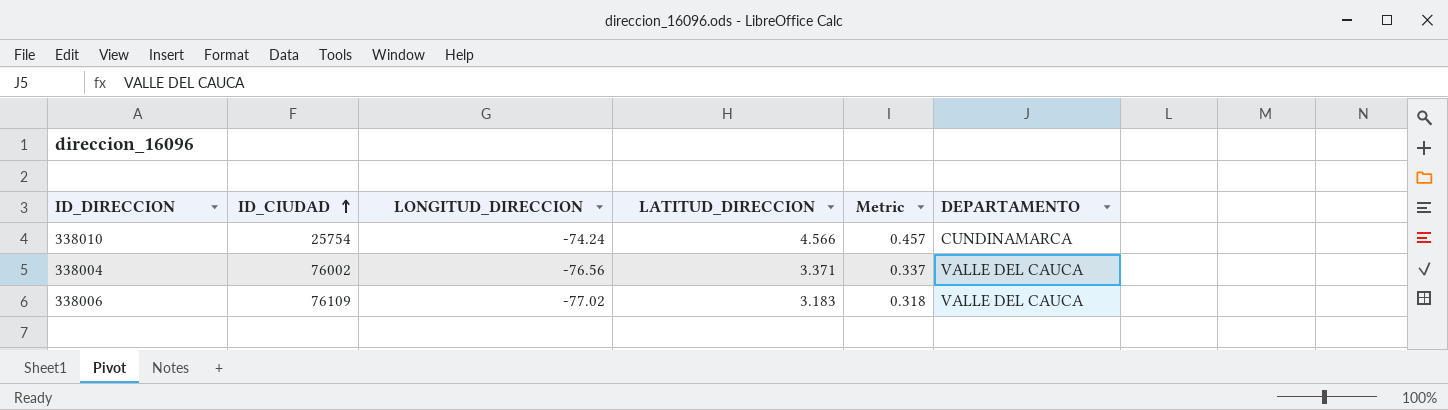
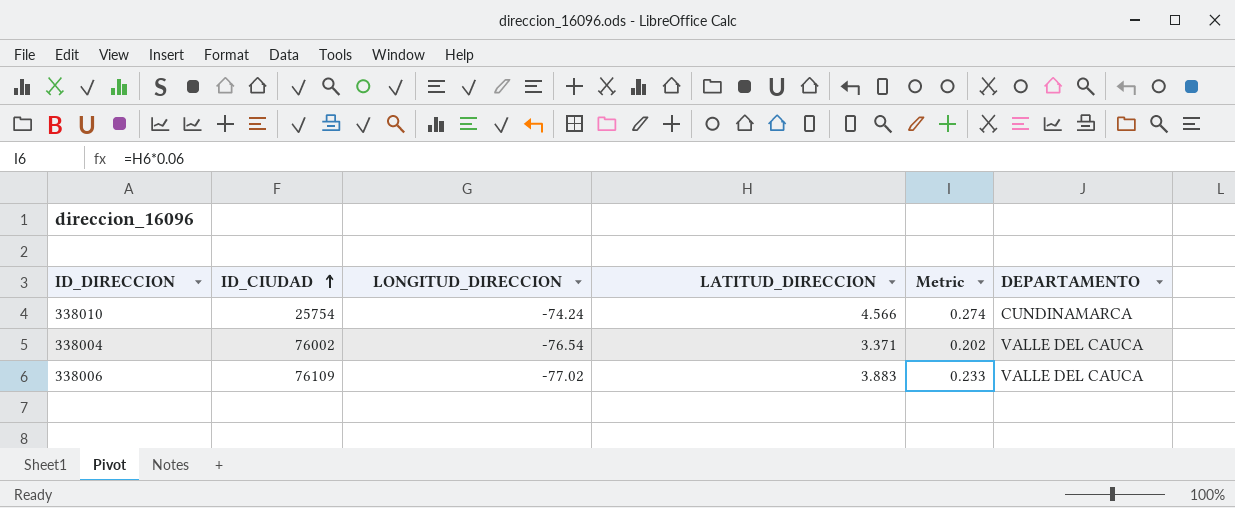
column Metric | formula: [LATITUD_DIRECCION] * 0.1 -> [LATITUD_DIRECCION] * 0.06
338004 | LONGITUD_DIRECCION: -76.56 -> -76.54
338006 | LATITUD_DIRECCION: 3.183 -> 3.883

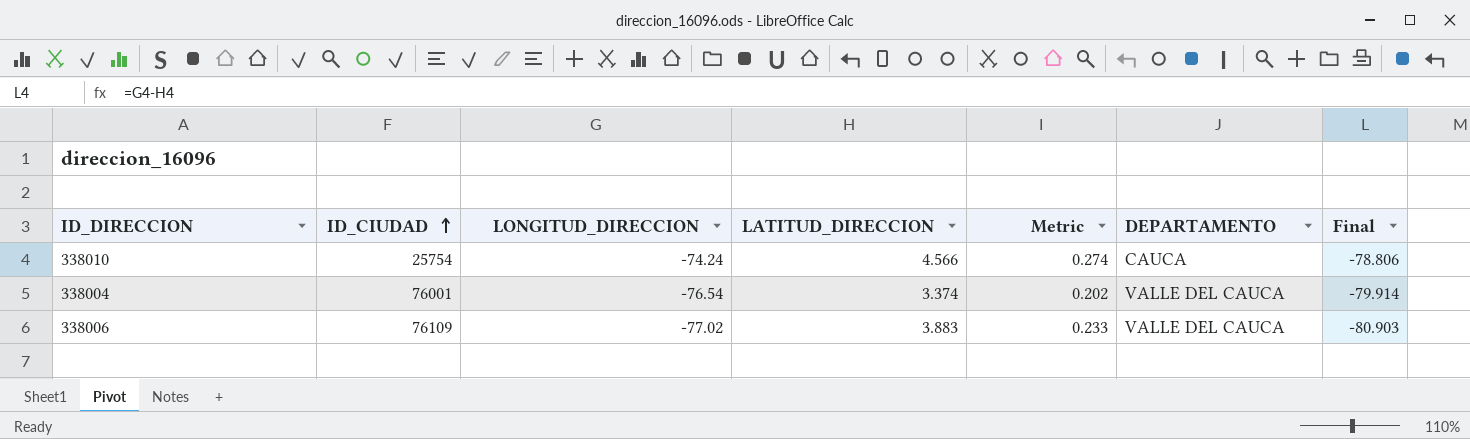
column Final | formula: none -> [LONGITUD_DIRECCION] - [LATITUD_DIRECCION]
338010 | DEPARTAMENTO: CUNDINAMARCA -> CAUCA
338004 | ID_CIUDAD: 76002 -> 76001
338004 | LATITUD_DIRECCION: 3.371 -> 3.374

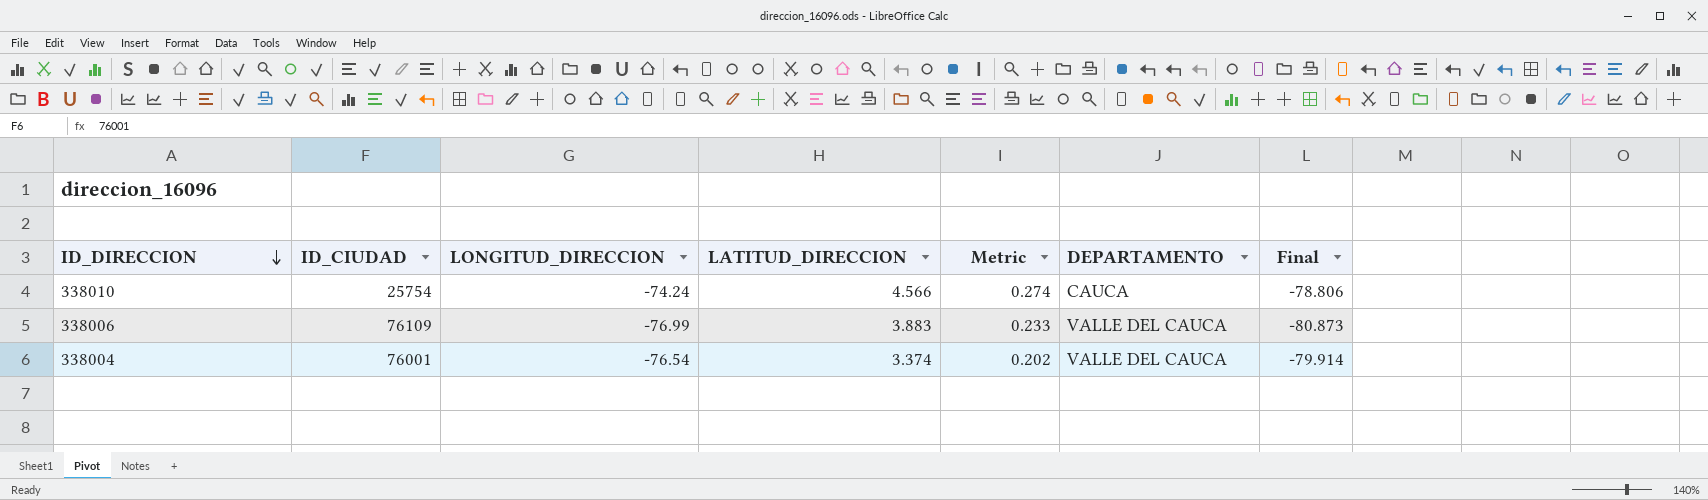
row order: ID_CIUDAD ascending -> ID_DIRECCION descending
338006 | LONGITUD_DIRECCION: -77.02 -> -76.99
338006 | Final: -80.903 -> -80.873

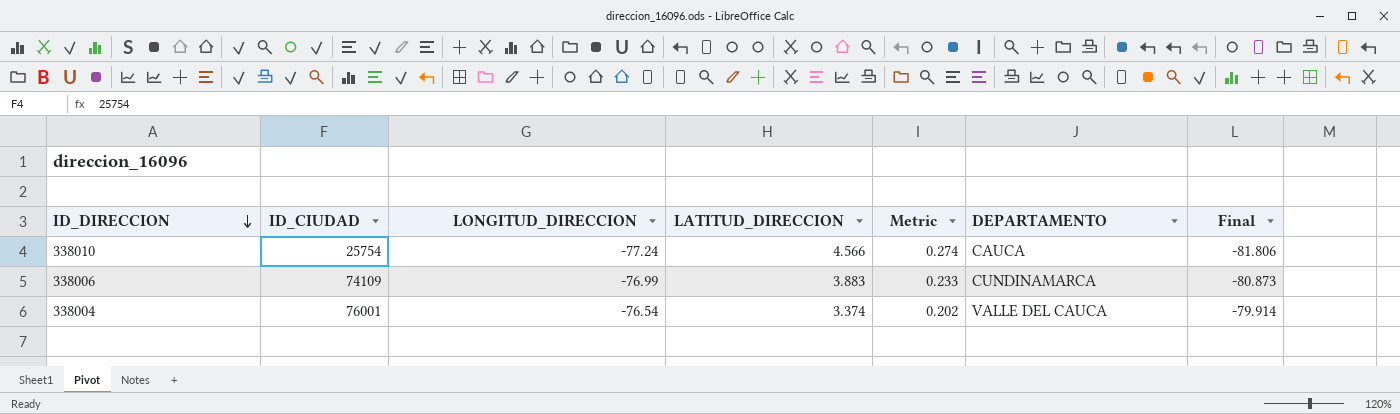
338010 | LONGITUD_DIRECCION: -74.24 -> -77.24
338010 | Final: -78.806 -> -81.806
338006 | ID_CIUDAD: 76109 -> 74109
338006 | DEPARTAMENTO: VALLE DEL CAUCA -> CUNDINAMARCA

